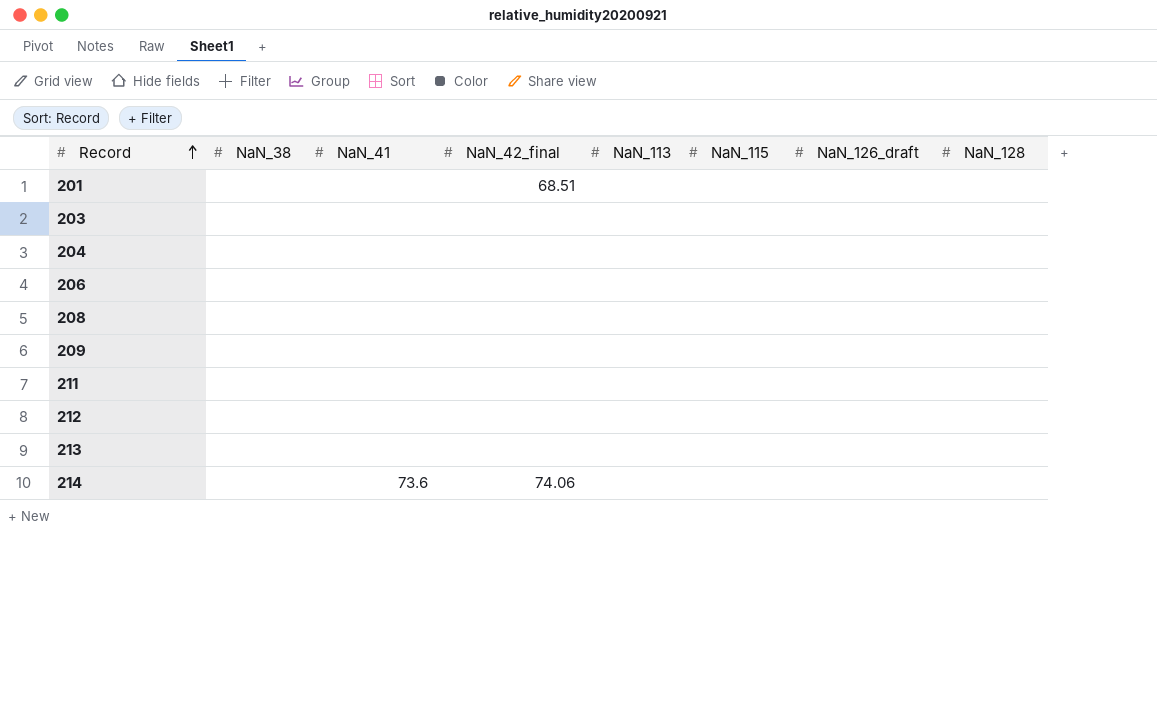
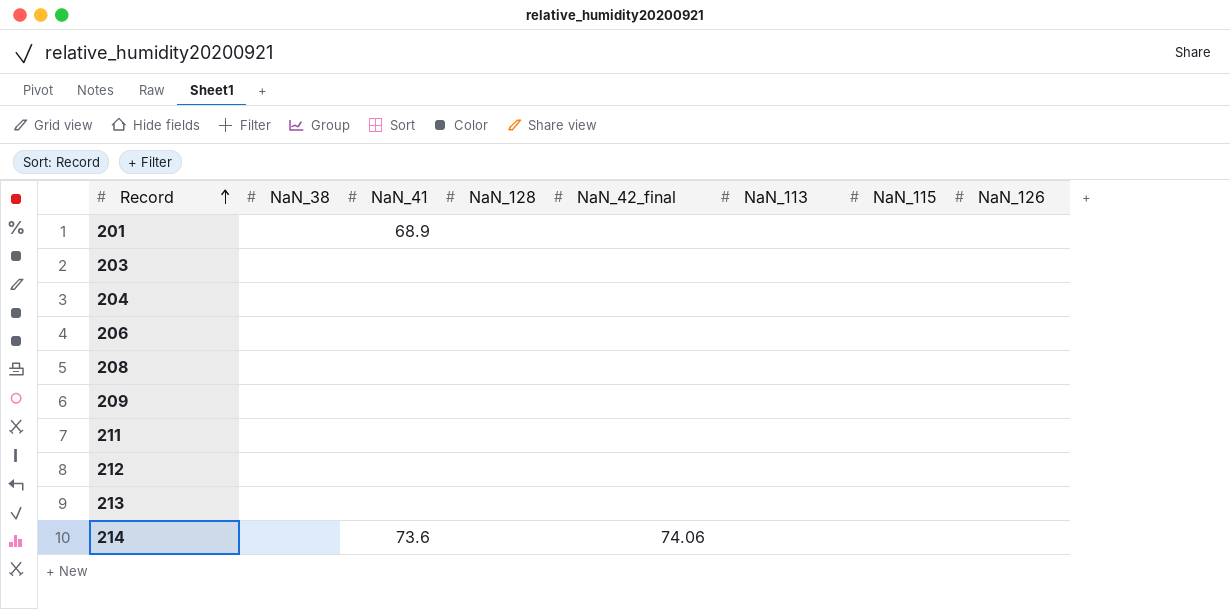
column NaN_128 | position: 8 -> 4
column name: NaN_126_draft -> NaN_126
201 | NaN_41: none -> 68.9
201 | NaN_42_final: 68.51 -> none

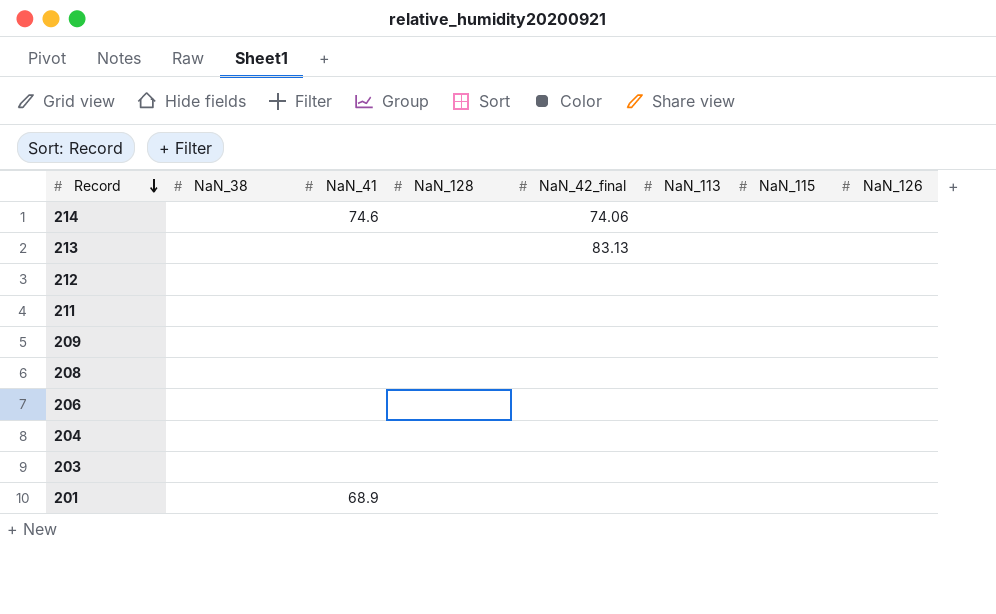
row order: Record ascending -> Record descending
214 | NaN_41: 73.6 -> 74.6
213 | NaN_42_final: none -> 83.13

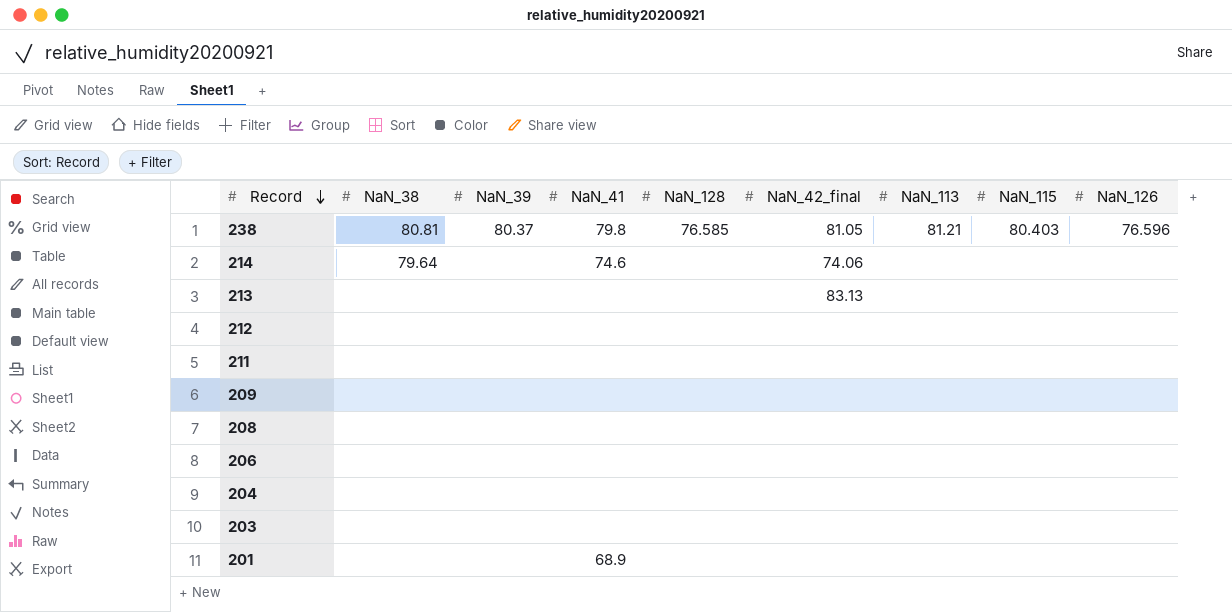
column NaN_39 | position: none -> 3
row 238: none -> 80.81 | 80.37 | 79.8 | 76.585 | 81.05 | 81.21 | 80.403 | 76.596
214 | NaN_38: none -> 79.64

